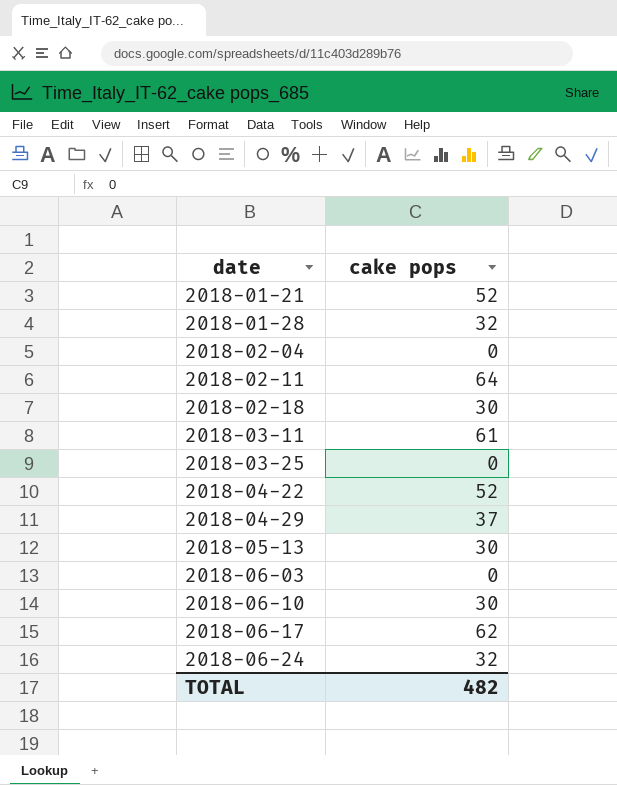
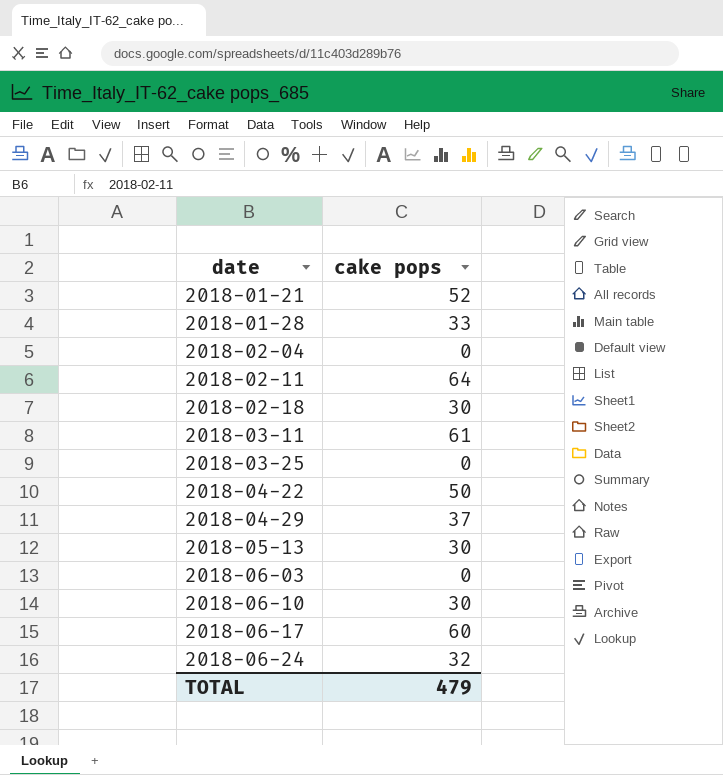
2018-01-28 | cake pops: 32 -> 33
2018-04-22 | cake pops: 52 -> 50
2018-06-17 | cake pops: 62 -> 60
TOTAL | cake pops: 482 -> 479

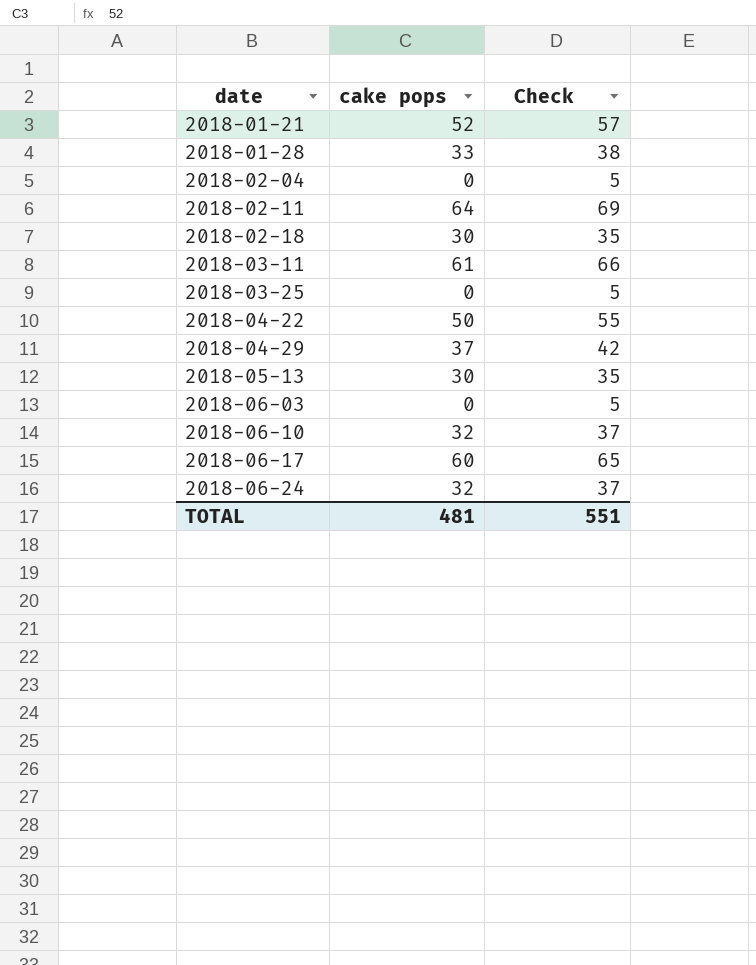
column Check | formula: none -> [cake pops] + 5
2018-06-10 | cake pops: 30 -> 32
TOTAL | cake pops: 479 -> 481

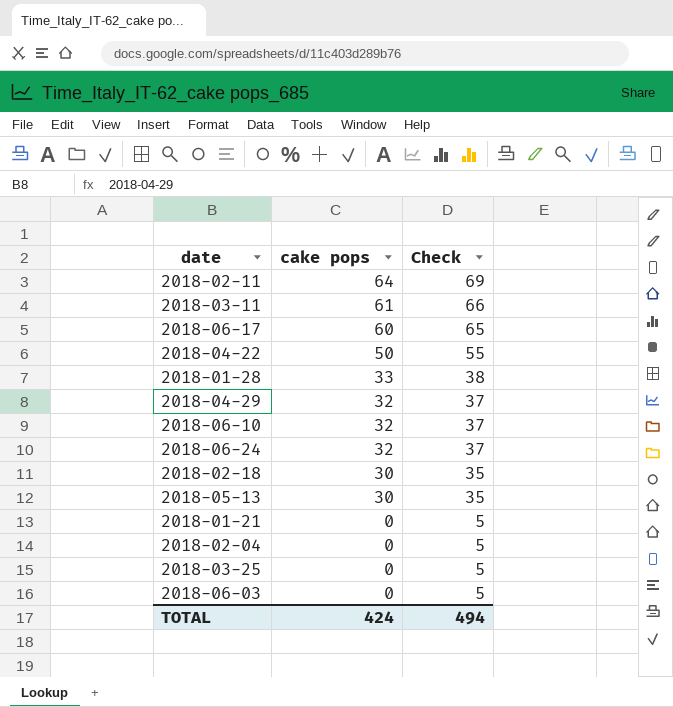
row order: date ascending -> cake pops descending
2018-04-29 | cake pops: 37 -> 32
2018-04-29 | Check: 42 -> 37
2018-01-21 | cake pops: 52 -> 0
2018-01-21 | Check: 57 -> 5
TOTAL | cake pops: 481 -> 424
TOTAL | Check: 551 -> 494

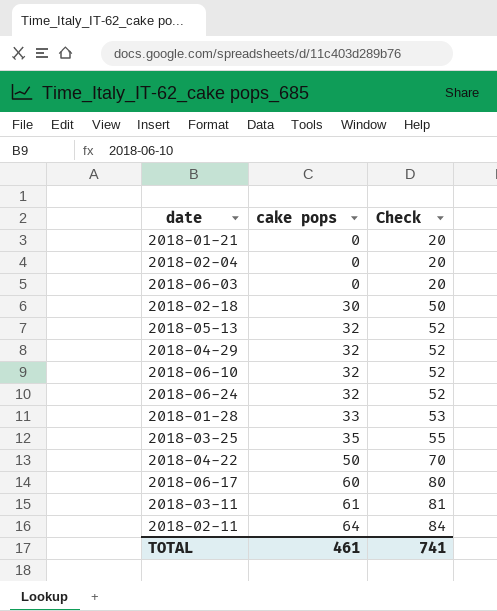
row order: cake pops descending -> cake pops ascending
column Check | formula: [cake pops] + 5 -> [cake pops] + 20
2018-05-13 | cake pops: 30 -> 32
2018-03-25 | cake pops: 0 -> 35
TOTAL | cake pops: 424 -> 461
TOTAL | Check: 494 -> 741

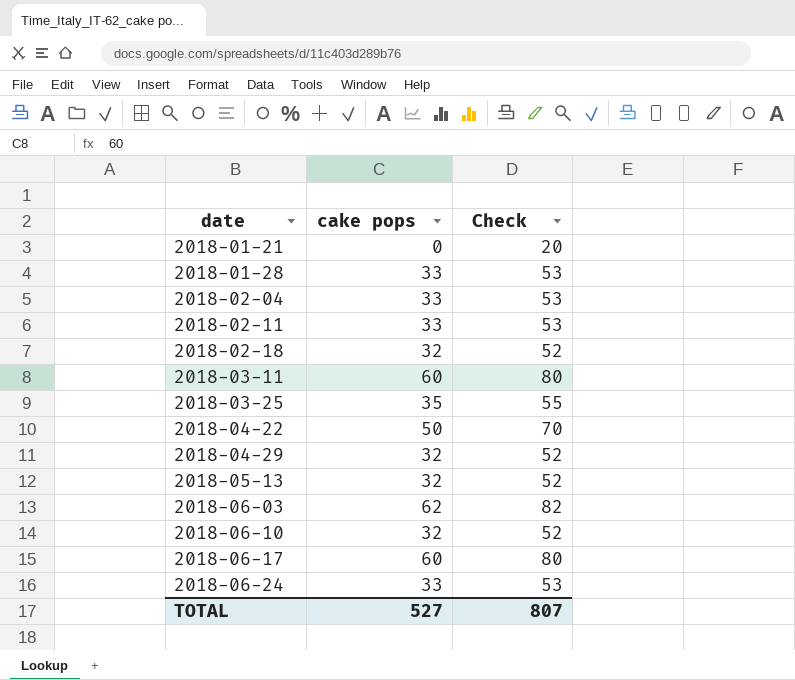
row order: cake pops ascending -> date ascending
2018-02-04 | cake pops: 0 -> 33
2018-02-04 | Check: 20 -> 53
2018-02-11 | cake pops: 64 -> 33
2018-02-11 | Check: 84 -> 53
2018-02-18 | cake pops: 30 -> 32
2018-02-18 | Check: 50 -> 52
2018-03-11 | cake pops: 61 -> 60
2018-03-11 | Check: 81 -> 80
2018-06-03 | cake pops: 0 -> 62
2018-06-03 | Check: 20 -> 82
2018-06-24 | cake pops: 32 -> 33
2018-06-24 | Check: 52 -> 53
TOTAL | cake pops: 461 -> 527
TOTAL | Check: 741 -> 807

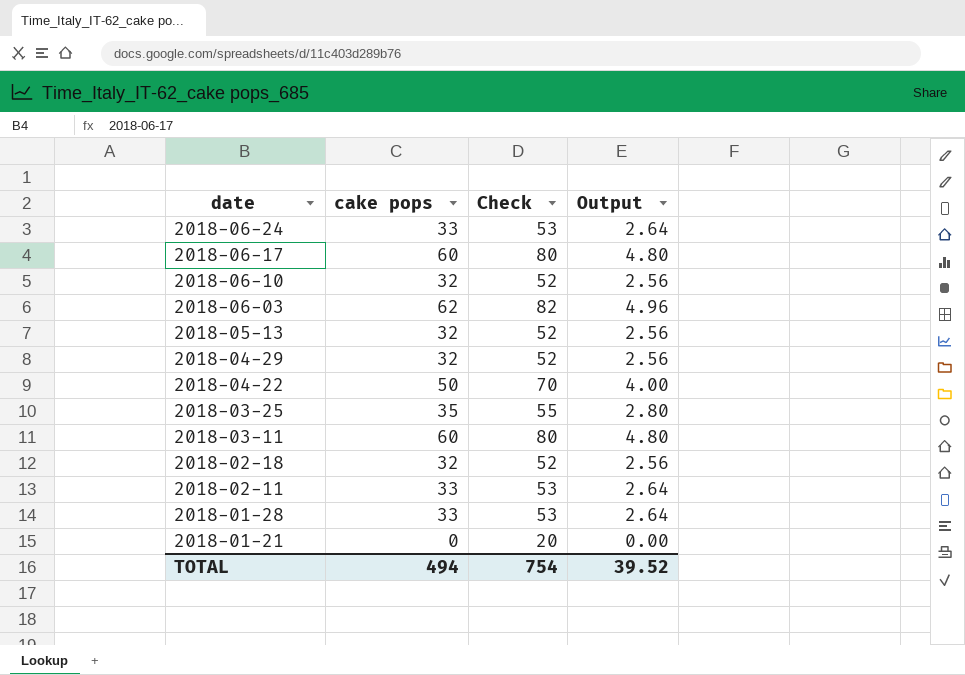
row order: date ascending -> date descending
column Output | formula: none -> [cake pops] * 0.08
row 2018-02-04: 33 | 53 -> none
TOTAL | cake pops: 527 -> 494
TOTAL | Check: 807 -> 754

